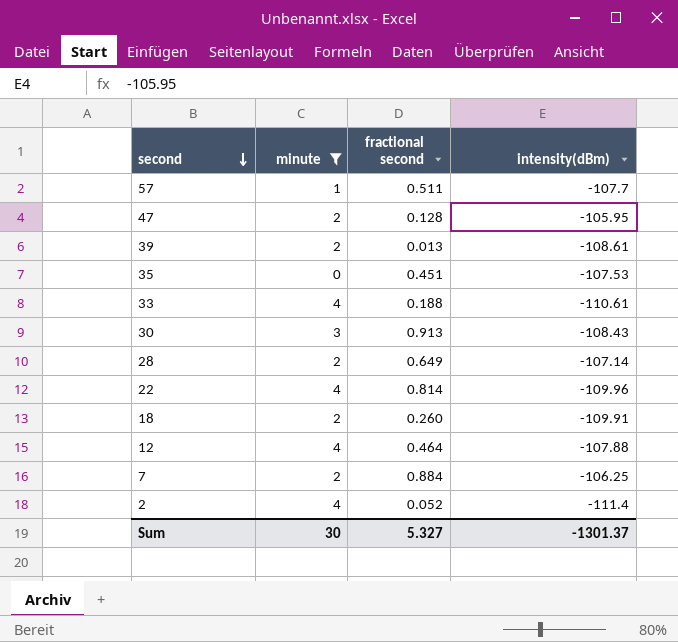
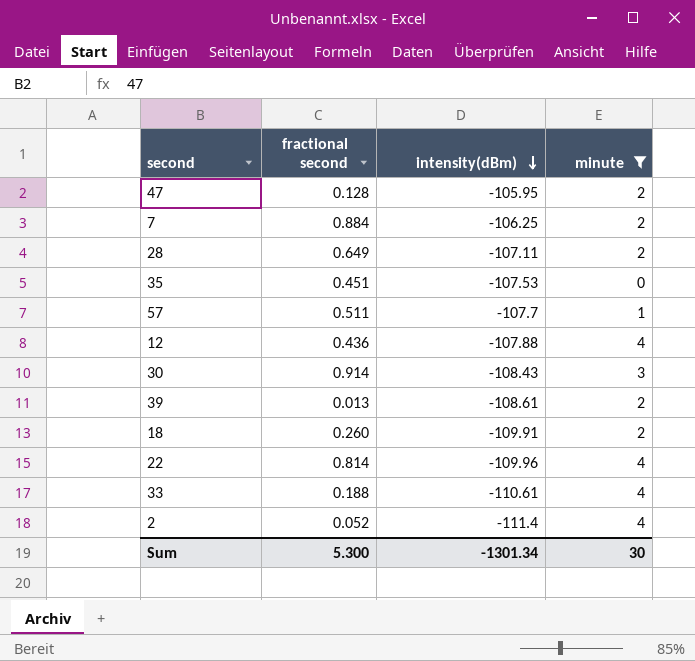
row order: second descending -> intensity(dBm) descending
column minute | position: 2 -> 4
28 | intensity(dBm): -107.14 -> -107.11
12 | fractional second: 0.464 -> 0.436
30 | fractional second: 0.913 -> 0.914
Sum | fractional second: 5.327 -> 5.300
Sum | intensity(dBm): -1301.37 -> -1301.34

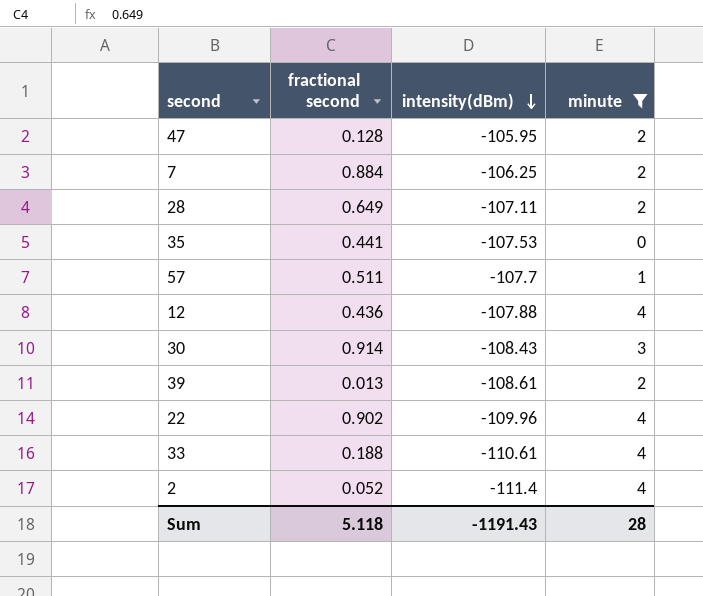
row 18: 0.260 | -109.91 | 2 -> none
35 | fractional second: 0.451 -> 0.441
22 | fractional second: 0.814 -> 0.902
Sum | fractional second: 5.300 -> 5.118
Sum | intensity(dBm): -1301.34 -> -1191.43
Sum | minute: 30 -> 28

